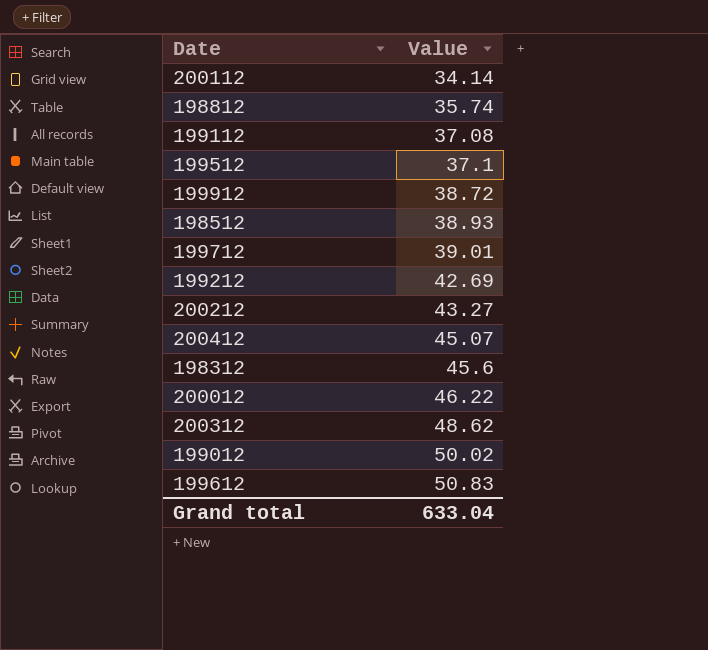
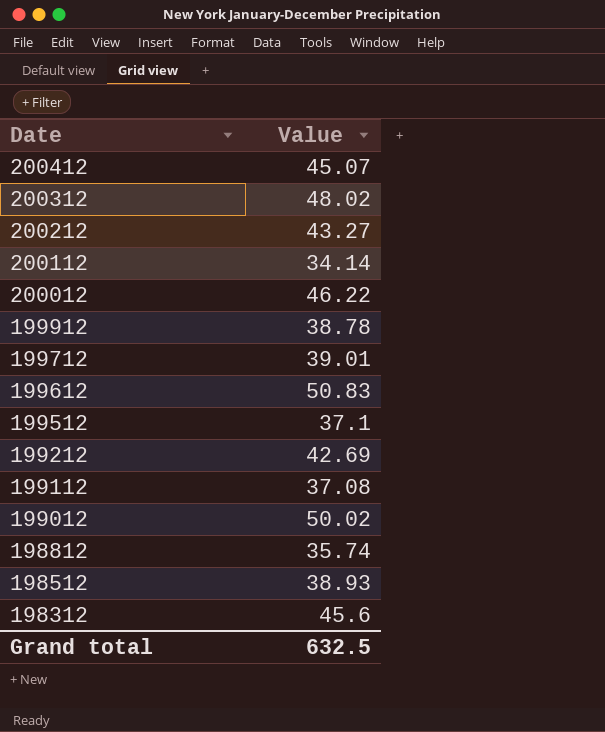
row order: Value ascending -> Date descending
200312 | Value: 48.62 -> 48.02
199912 | Value: 38.72 -> 38.78
Grand total | Value: 633.04 -> 632.5

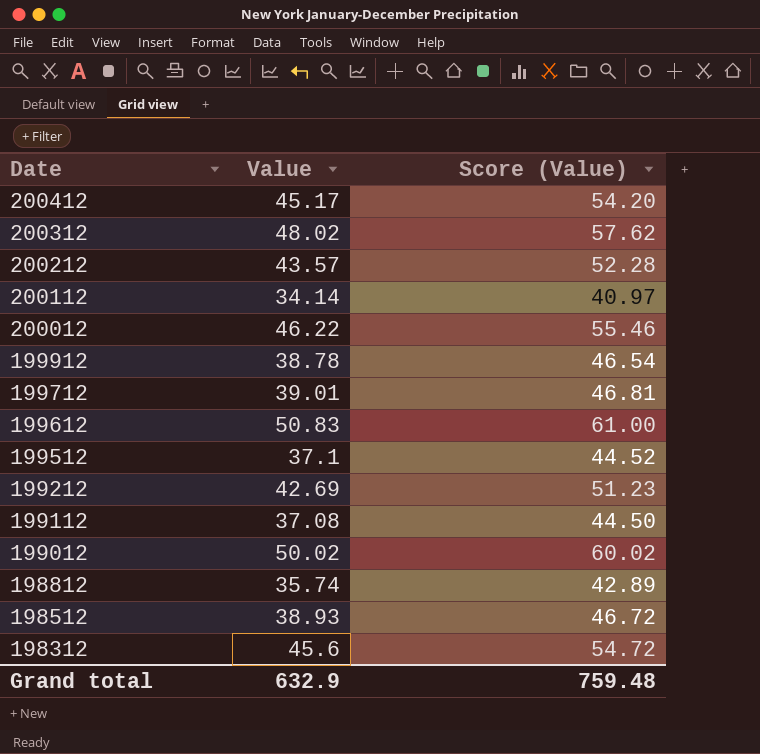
column Score (Value) | formula: none -> [Value] * 1.2
200412 | Value: 45.07 -> 45.17
200212 | Value: 43.27 -> 43.57
Grand total | Value: 632.5 -> 632.9

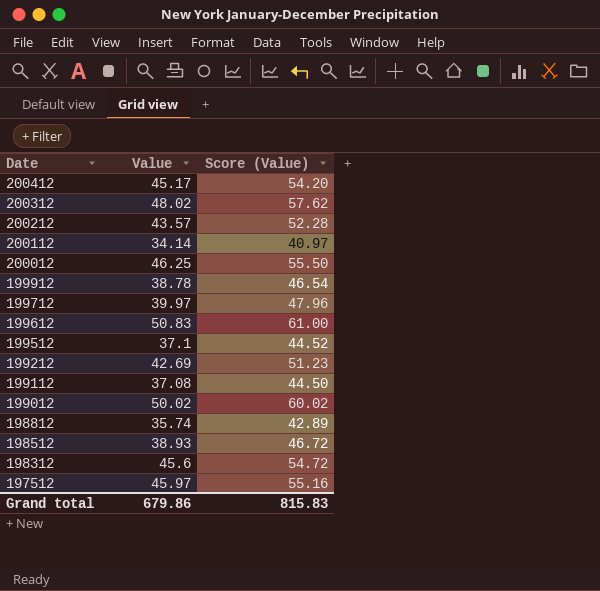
200012 | Value: 46.22 -> 46.25
200012 | Score (Value): 55.46 -> 55.50
199712 | Value: 39.01 -> 39.97
199712 | Score (Value): 46.81 -> 47.96
row 197512: none -> 45.97 | 55.16
Grand total | Value: 632.9 -> 679.86
Grand total | Score (Value): 759.48 -> 815.83

